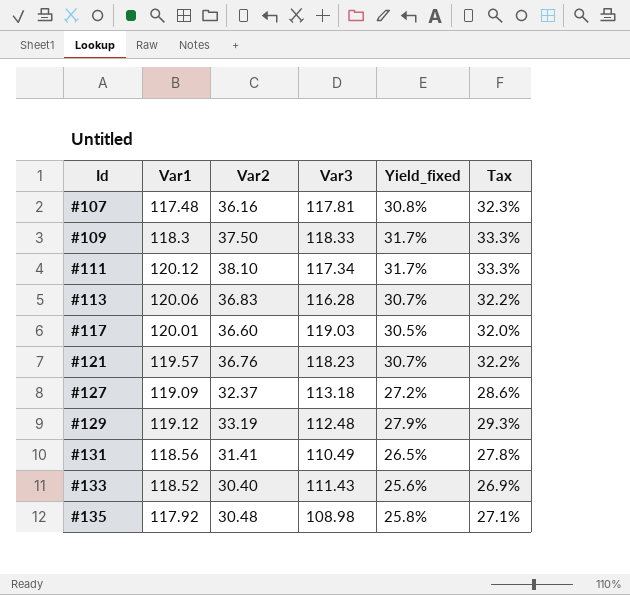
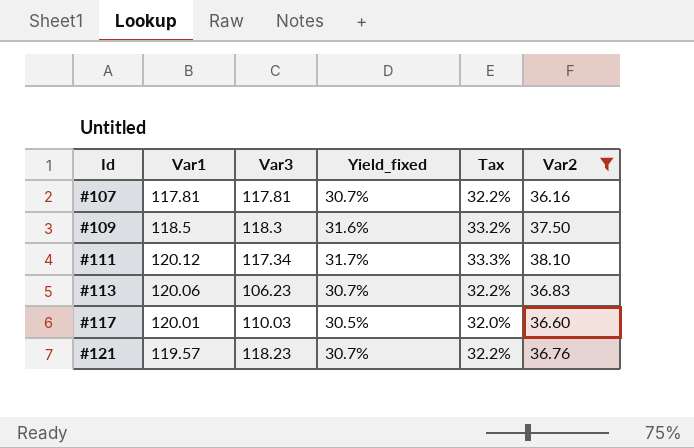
filter: none -> Var2 >= 36.16
column Var2 | position: 3 -> 6
#107 | Var1: 117.48 -> 117.81
#107 | Yield_fixed: 30.8% -> 30.7%
#107 | Tax: 32.3% -> 32.2%
#109 | Var1: 118.3 -> 118.5
#109 | Var3: 118.33 -> 118.3
#109 | Yield_fixed: 31.7% -> 31.6%
#109 | Tax: 33.3% -> 33.2%
#113 | Var3: 116.28 -> 106.23
#117 | Var3: 119.03 -> 110.03

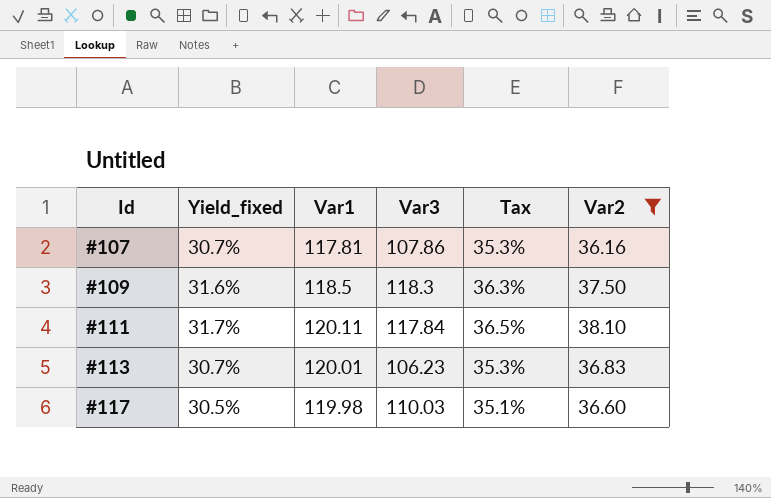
column Yield_fixed | position: 4 -> 2
column Tax | formula: [Yield_fixed] * 1.05 -> [Yield_fixed] * 1.15
row #121: 119.57 | 118.23 | 30.7% | 32.2% | 36.76 -> none
#107 | Var3: 117.81 -> 107.86
#111 | Var1: 120.12 -> 120.11
#111 | Var3: 117.34 -> 117.84
#113 | Var1: 120.06 -> 120.01
#117 | Var1: 120.01 -> 119.98

